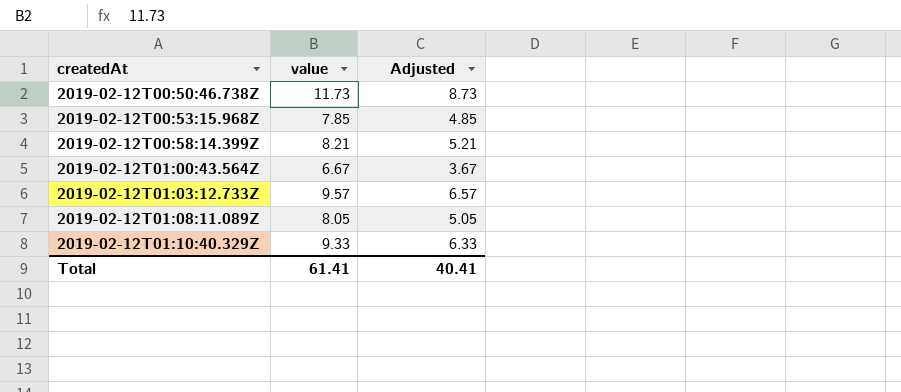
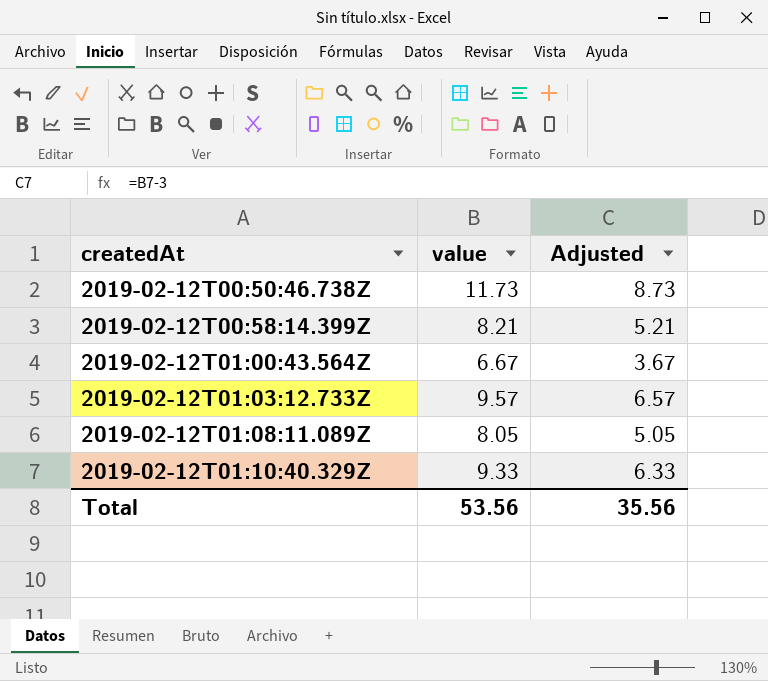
row 2019-02-12T00:53:15.968Z: 7.85 | 4.85 -> none
Total | value: 61.41 -> 53.56
Total | Adjusted: 40.41 -> 35.56

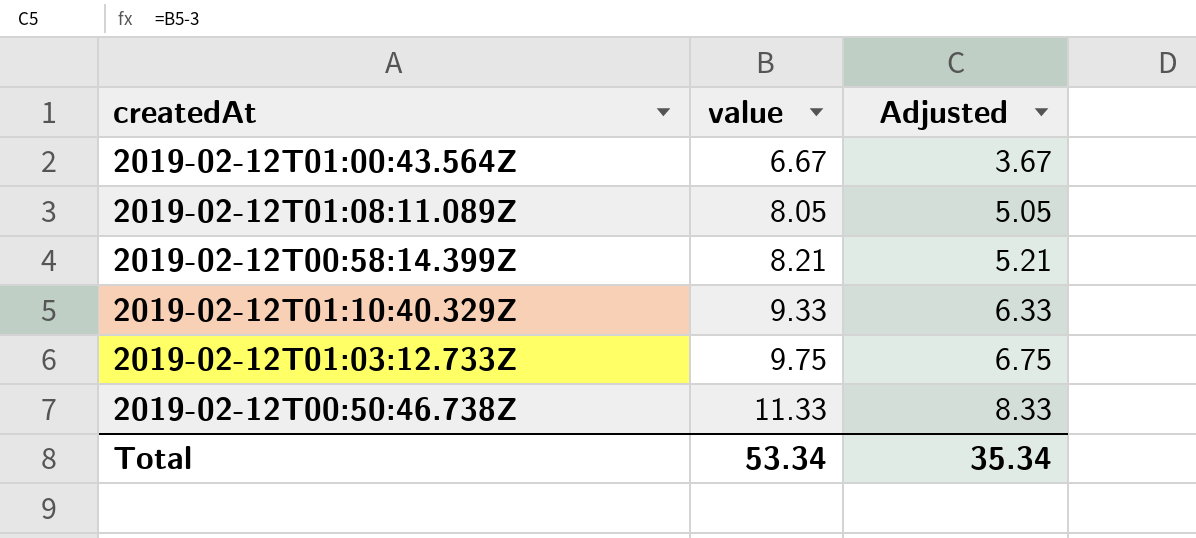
row order: createdAt ascending -> value ascending
2019-02-12T01:03:12.733Z | value: 9.57 -> 9.75
2019-02-12T01:03:12.733Z | Adjusted: 6.57 -> 6.75
2019-02-12T00:50:46.738Z | value: 11.73 -> 11.33
2019-02-12T00:50:46.738Z | Adjusted: 8.73 -> 8.33
Total | value: 53.56 -> 53.34
Total | Adjusted: 35.56 -> 35.34

